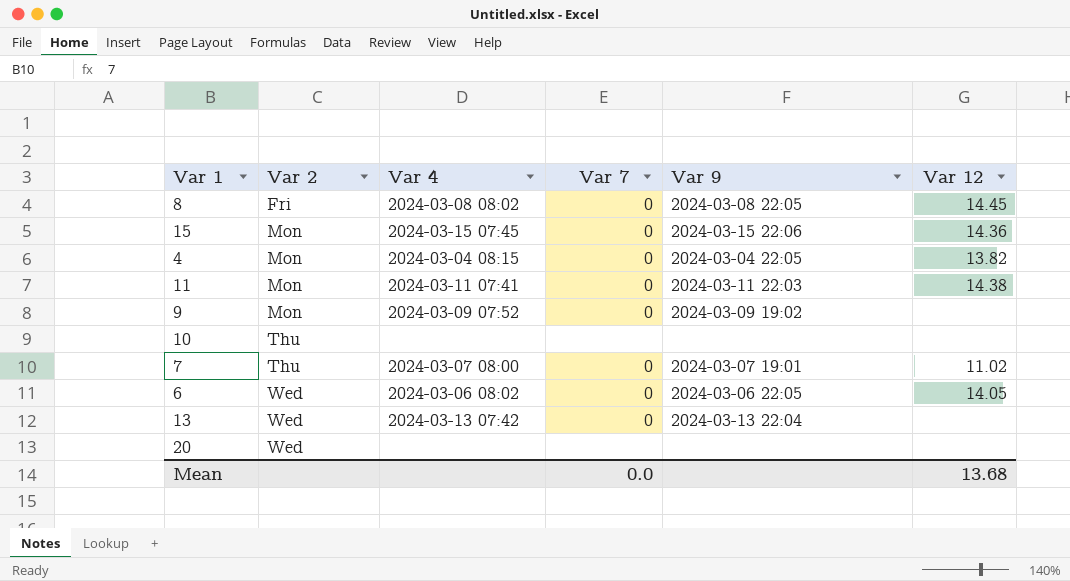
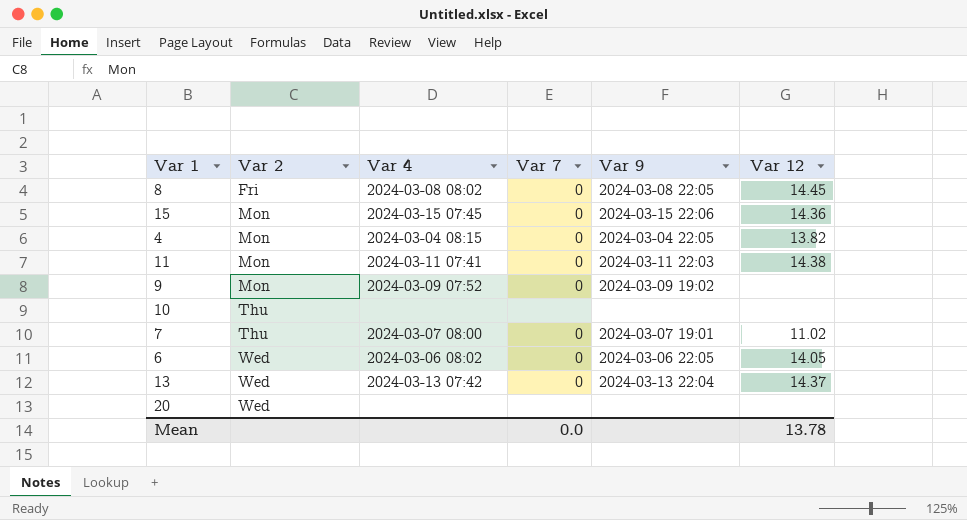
13 | Var 12: none -> 14.37
Mean | Var 12: 13.68 -> 13.78

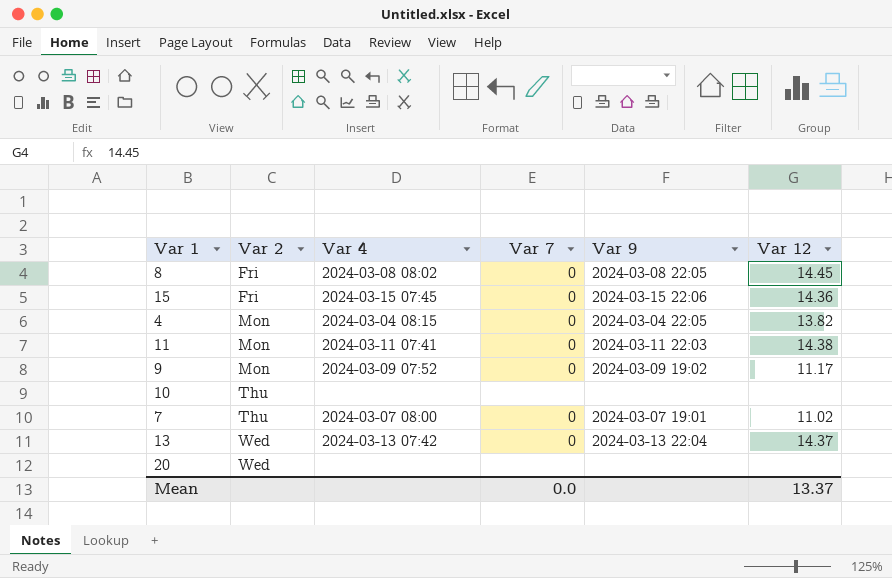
row 6: Wed | 2024-03-06 08:02 | 0 | 2024-03-06 22:05 | 14.05 -> none
15 | Var 2: Mon -> Fri
9 | Var 12: none -> 11.17
Mean | Var 12: 13.78 -> 13.37

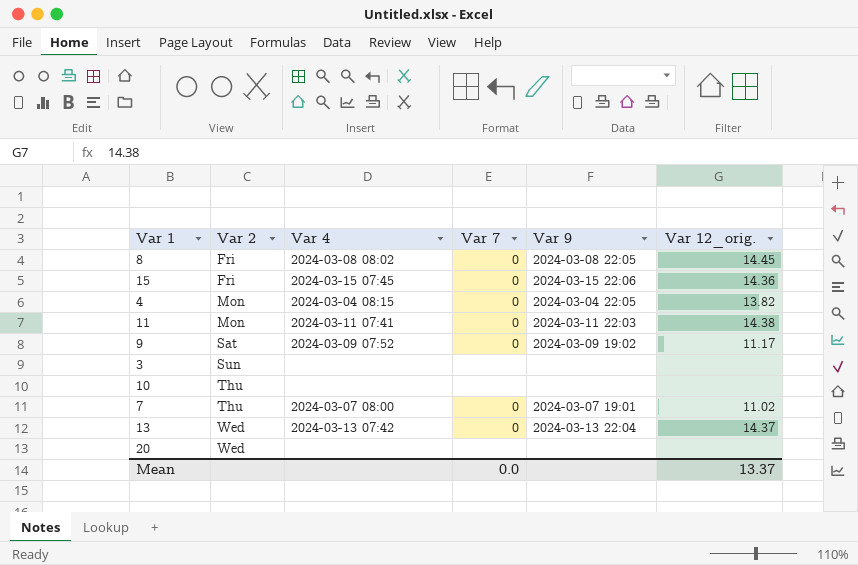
column name: Var 12 -> Var 12_orig.
9 | Var 2: Mon -> Sat
row 3: none -> Sun | none | none | none | none

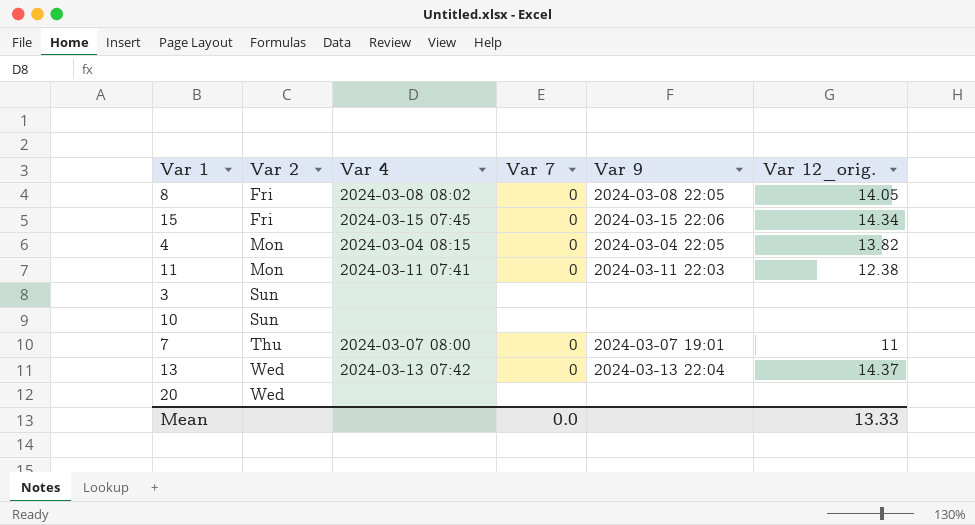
row 9: Sat | 2024-03-09 07:52 | 0 | 2024-03-09 19:02 | 11.17 -> none
8 | Var 12_orig.: 14.45 -> 14.05
15 | Var 12_orig.: 14.36 -> 14.34
11 | Var 12_orig.: 14.38 -> 12.38
10 | Var 2: Thu -> Sun
7 | Var 12_orig.: 11.02 -> 11
Mean | Var 12_orig.: 13.37 -> 13.33

